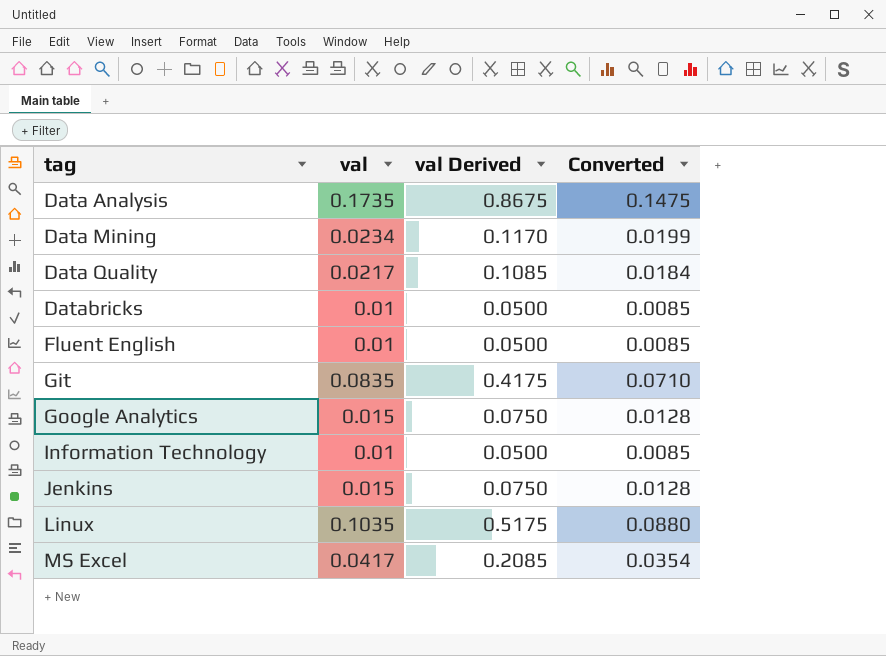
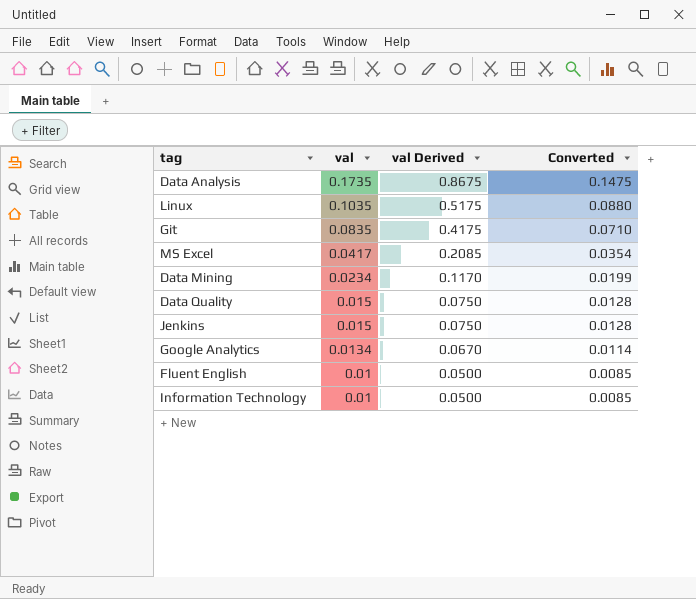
row order: tag ascending -> val descending
row Databricks: 0.01 | 0.0500 | 0.0085 -> none
Data Quality | val: 0.0217 -> 0.015
Data Quality | val Derived: 0.1085 -> 0.0750
Data Quality | Converted: 0.0184 -> 0.0128
Google Analytics | val: 0.015 -> 0.0134
Google Analytics | val Derived: 0.0750 -> 0.0670
Google Analytics | Converted: 0.0128 -> 0.0114

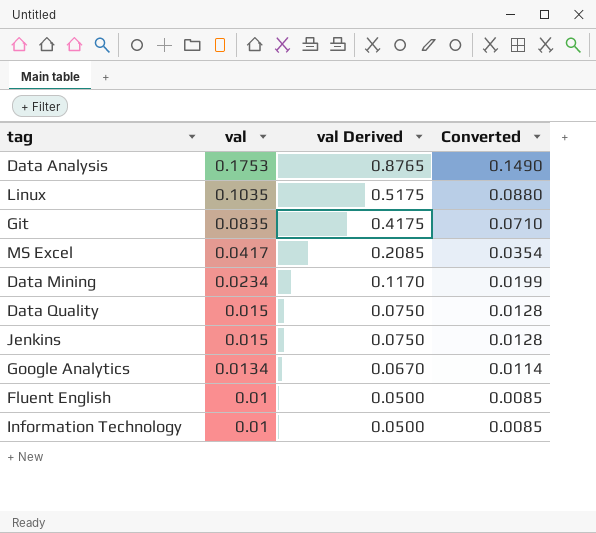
Data Analysis | val: 0.1735 -> 0.1753
Data Analysis | val Derived: 0.8675 -> 0.8765
Data Analysis | Converted: 0.1475 -> 0.1490

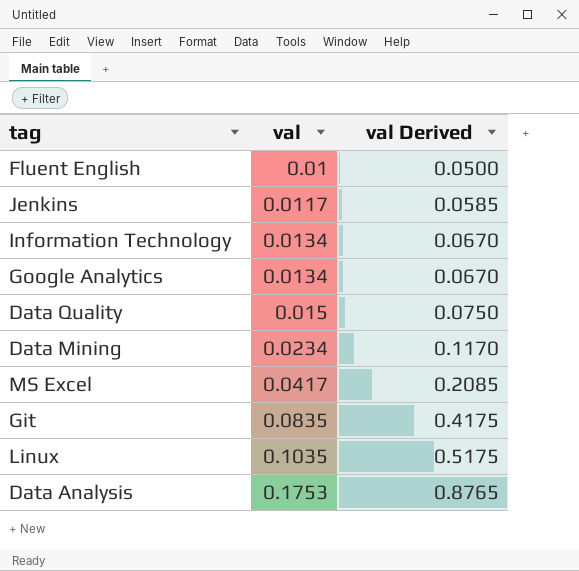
row order: val descending -> val ascending
column Converted | formula: [val] * 0.85 -> none
Jenkins | val: 0.015 -> 0.0117
Jenkins | val Derived: 0.0750 -> 0.0585
Information Technology | val: 0.01 -> 0.0134
Information Technology | val Derived: 0.0500 -> 0.0670

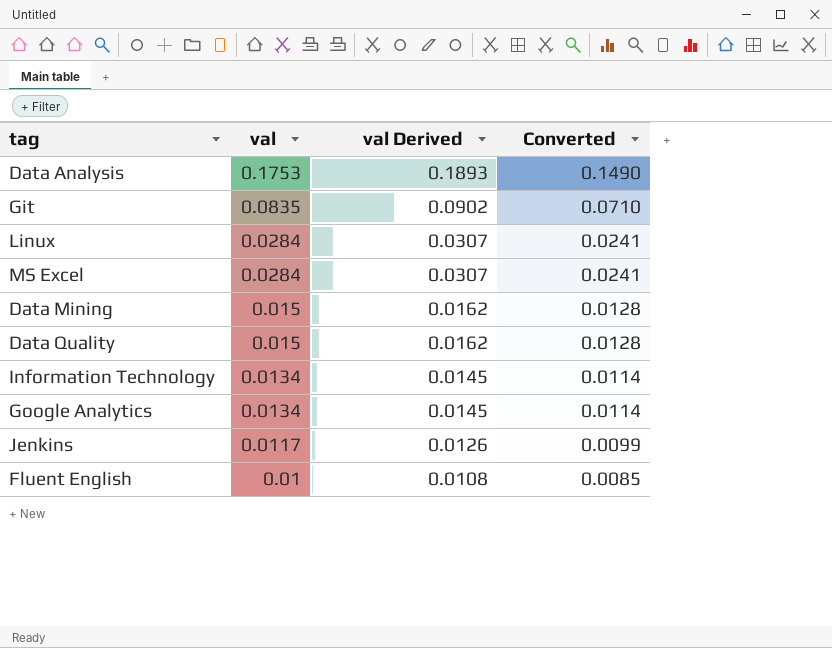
row order: val ascending -> val descending
column val Derived | formula: [val] * 5 -> [val] * 1.08
column Converted | formula: none -> [val] * 0.85
Linux | val: 0.1035 -> 0.0284
MS Excel | val: 0.0417 -> 0.0284
Data Mining | val: 0.0234 -> 0.015

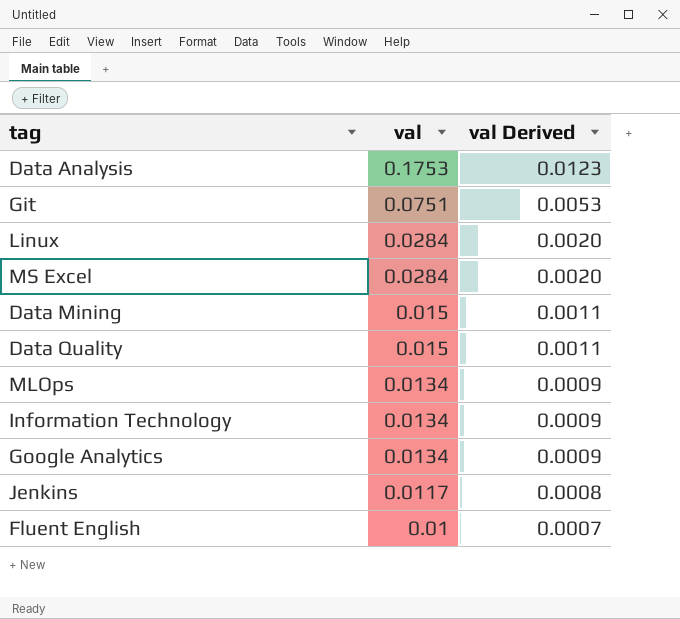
column Converted | formula: [val] * 0.85 -> none
column val Derived | formula: [val] * 1.08 -> [val] * 0.07
Git | val: 0.0835 -> 0.0751
row MLOps: none -> 0.0134 | 0.0009

